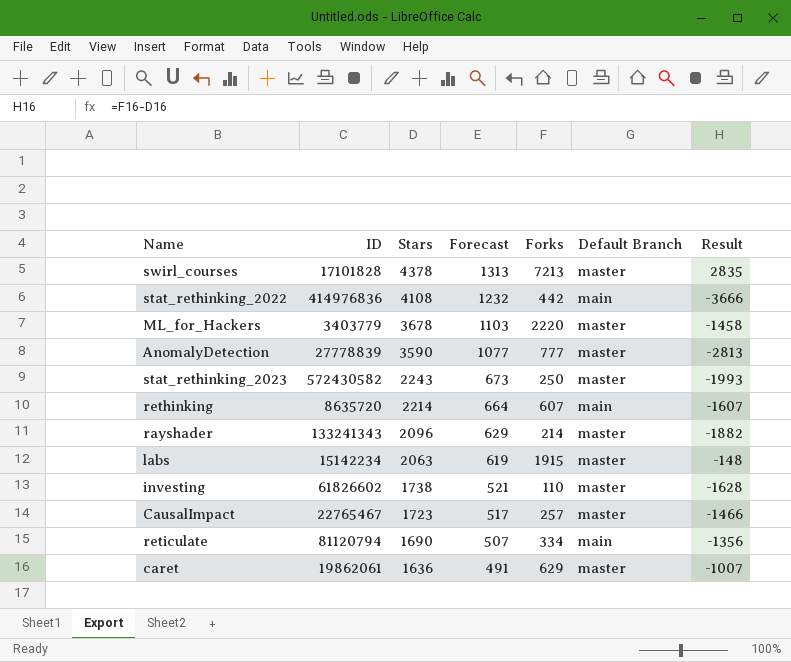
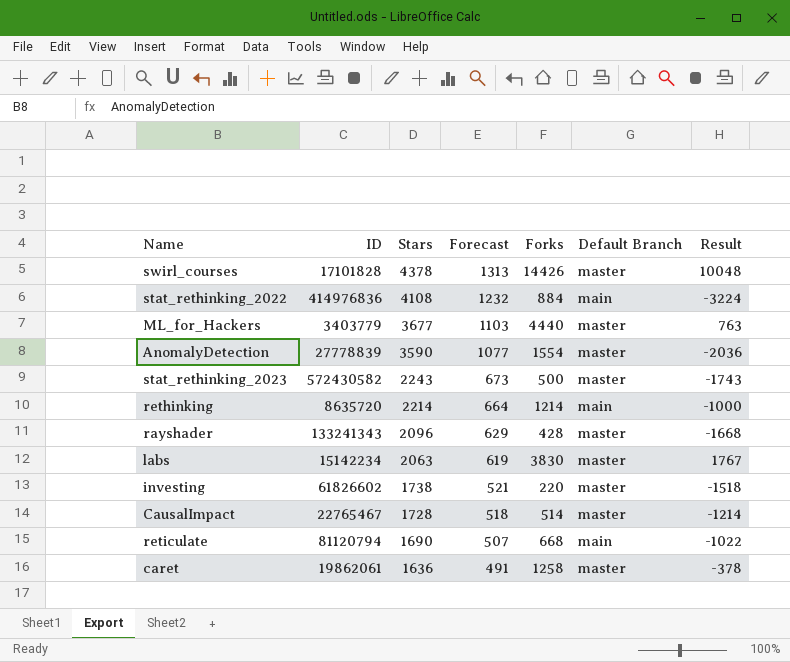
swirl_courses | Forks: 7213 -> 14426
swirl_courses | Result: 2835 -> 10048
stat_rethinking_2022 | Forks: 442 -> 884
stat_rethinking_2022 | Result: -3666 -> -3224
ML_for_Hackers | Stars: 3678 -> 3677
ML_for_Hackers | Forks: 2220 -> 4440
ML_for_Hackers | Result: -1458 -> 763
AnomalyDetection | Forks: 777 -> 1554
AnomalyDetection | Result: -2813 -> -2036
stat_rethinking_2023 | Forks: 250 -> 500
stat_rethinking_2023 | Result: -1993 -> -1743
rethinking | Forks: 607 -> 1214
rethinking | Result: -1607 -> -1000
rayshader | Forks: 214 -> 428
rayshader | Result: -1882 -> -1668
labs | Forks: 1915 -> 3830
labs | Result: -148 -> 1767
investing | Forks: 110 -> 220
investing | Result: -1628 -> -1518
CausalImpact | Stars: 1723 -> 1728
CausalImpact | Forecast: 517 -> 518
CausalImpact | Forks: 257 -> 514
CausalImpact | Result: -1466 -> -1214
reticulate | Forks: 334 -> 668
reticulate | Result: -1356 -> -1022
caret | Forks: 629 -> 1258
caret | Result: -1007 -> -378

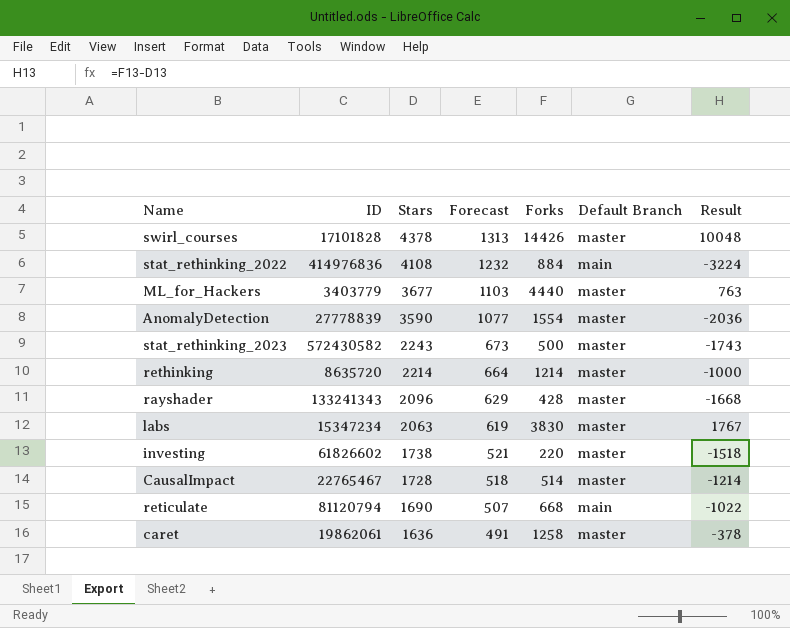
rethinking | Default Branch: main -> master
labs | ID: 15142234 -> 15347234

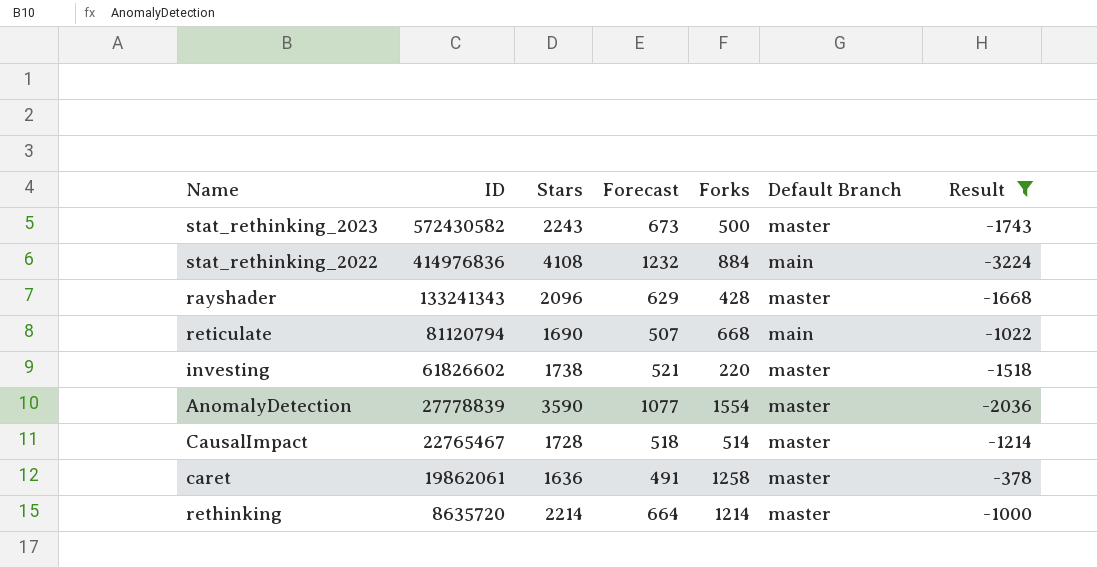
filter: none -> Result <= -378
row order: Stars descending -> ID descending

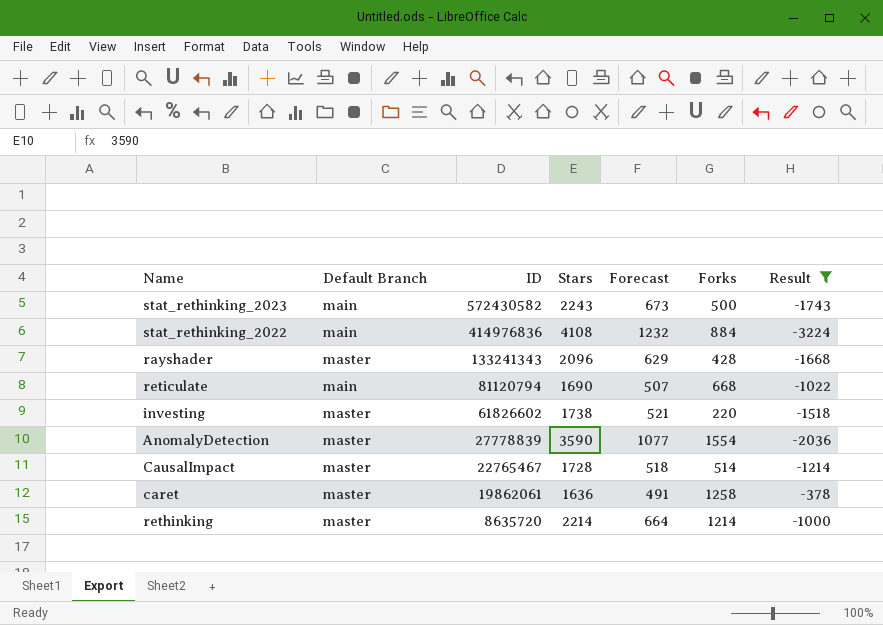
column Default Branch | position: 6 -> 2
stat_rethinking_2023 | Default Branch: master -> main

